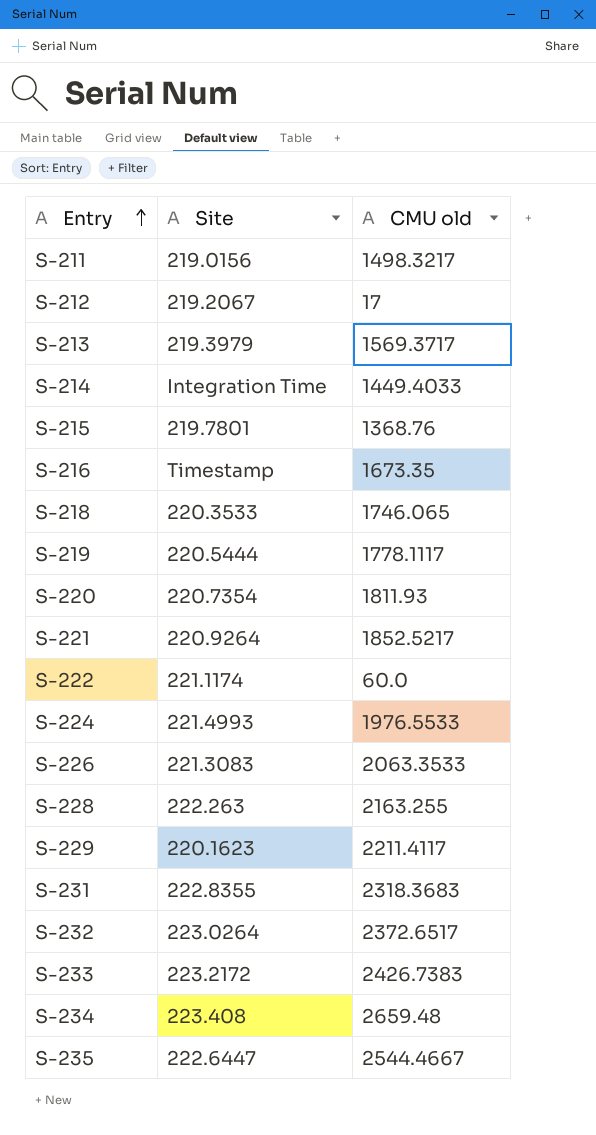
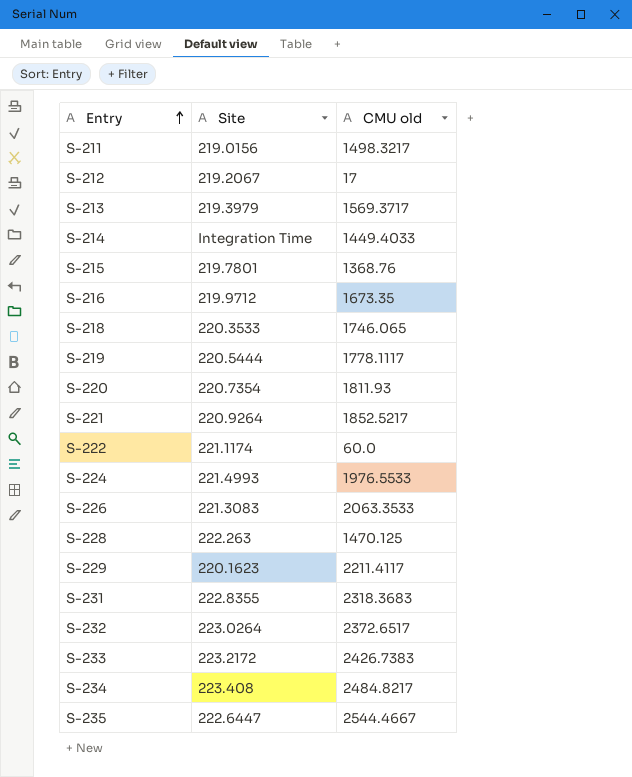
S-216 | Site: Timestamp -> 219.9712
S-228 | CMU old: 2163.255 -> 1470.125
S-234 | CMU old: 2659.48 -> 2484.8217

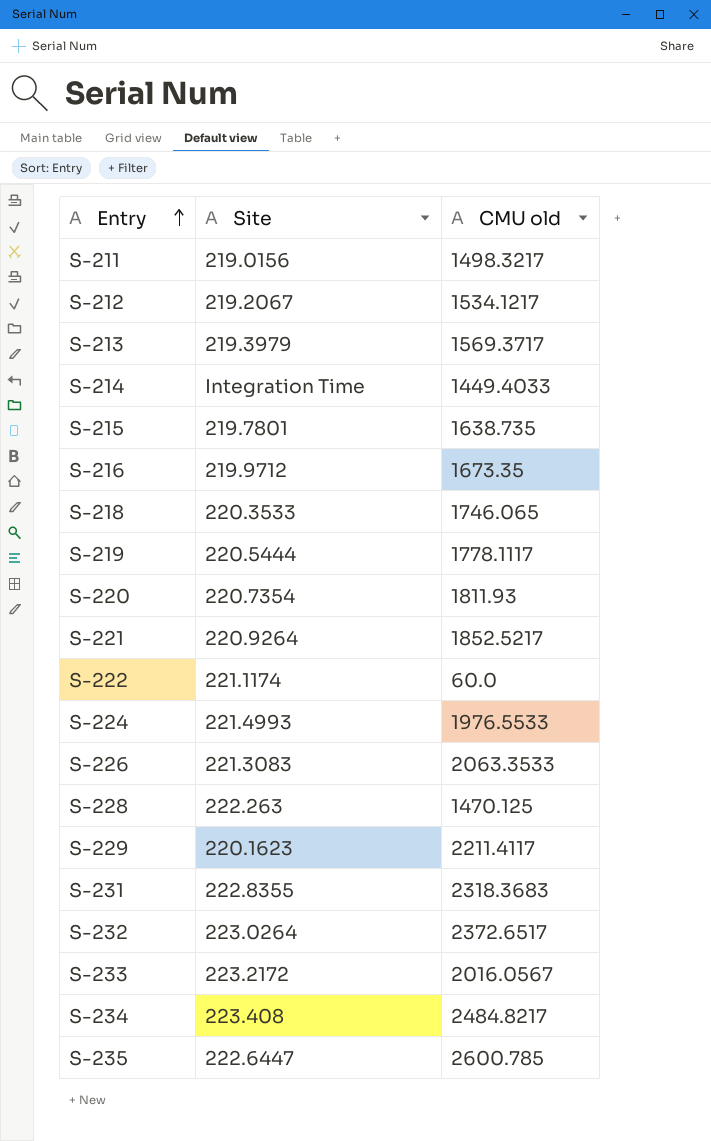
S-212 | CMU old: 17 -> 1534.1217
S-215 | CMU old: 1368.76 -> 1638.735
S-233 | CMU old: 2426.7383 -> 2016.0567
S-235 | CMU old: 2544.4667 -> 2600.785

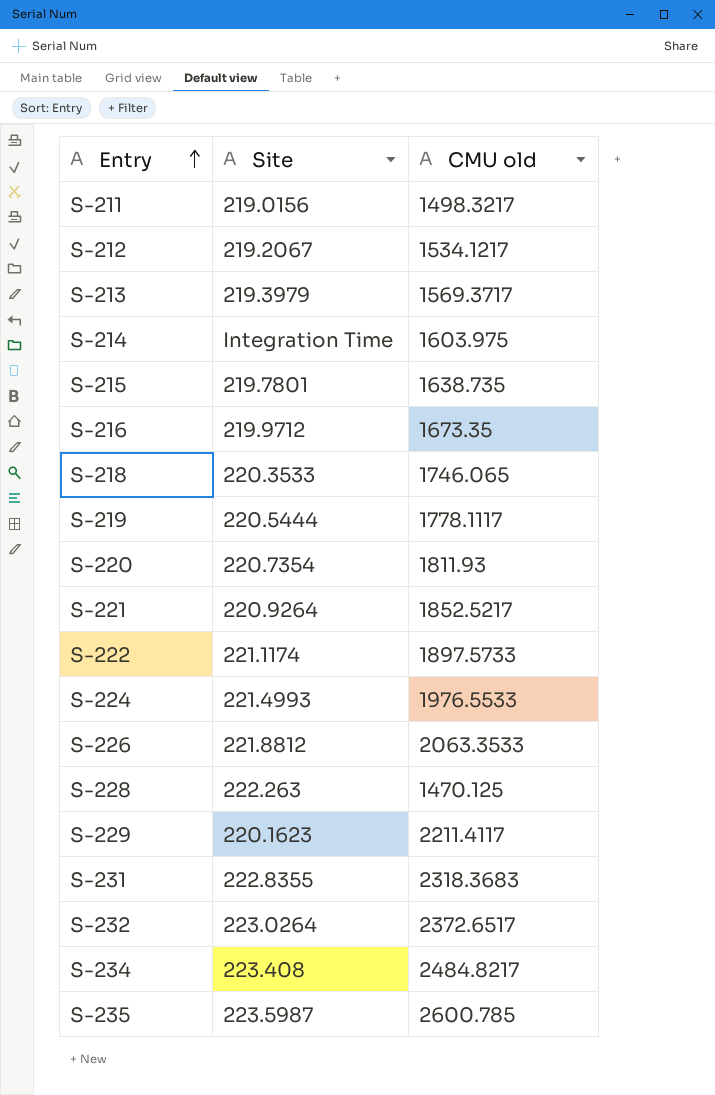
row S-233: 223.2172 | 2016.0567 -> none
S-214 | CMU old: 1449.4033 -> 1603.975
S-222 | CMU old: 60.0 -> 1897.5733
S-226 | Site: 221.3083 -> 221.8812
S-235 | Site: 222.6447 -> 223.5987

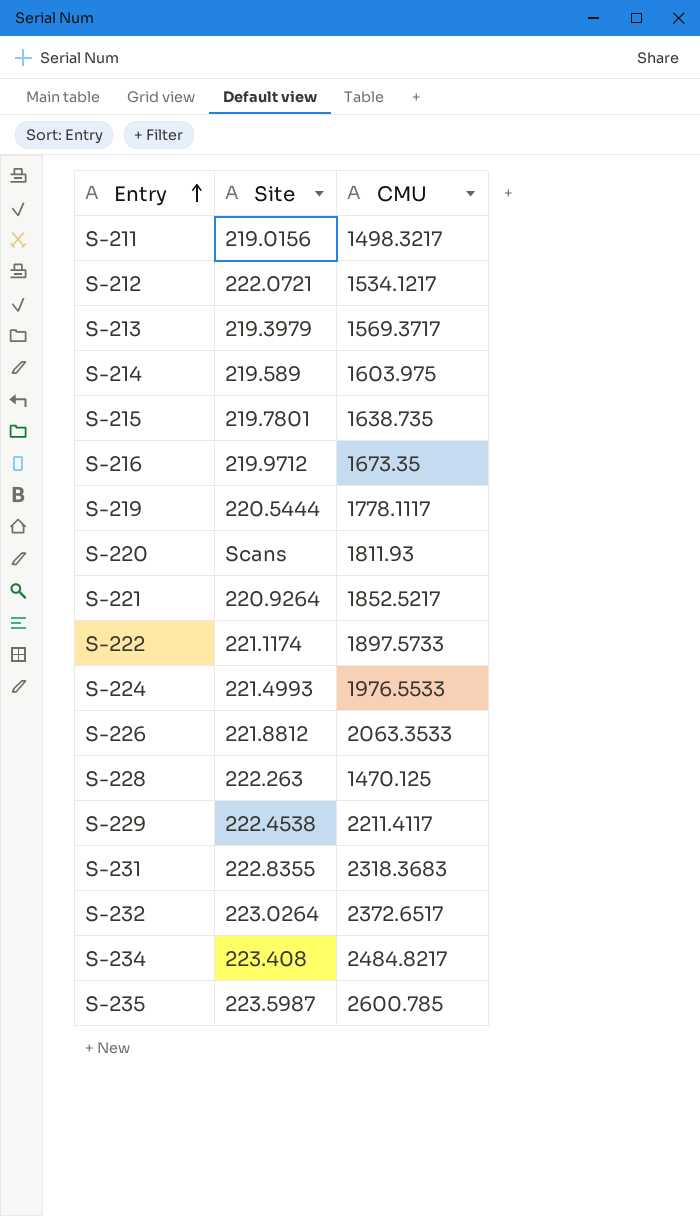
column name: CMU old -> CMU
row S-218: 220.3533 | 1746.065 -> none
S-212 | Site: 219.2067 -> 222.0721
S-214 | Site: Integration Time -> 219.589
S-220 | Site: 220.7354 -> Scans
S-229 | Site: 220.1623 -> 222.4538

